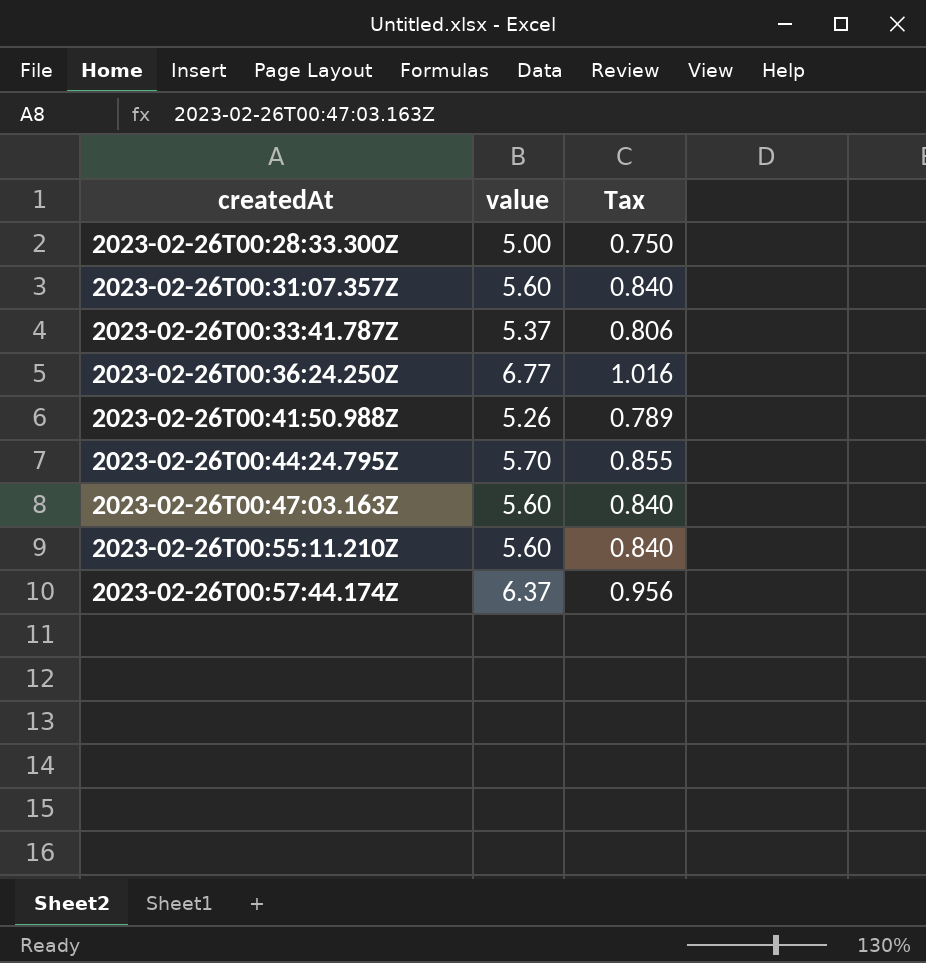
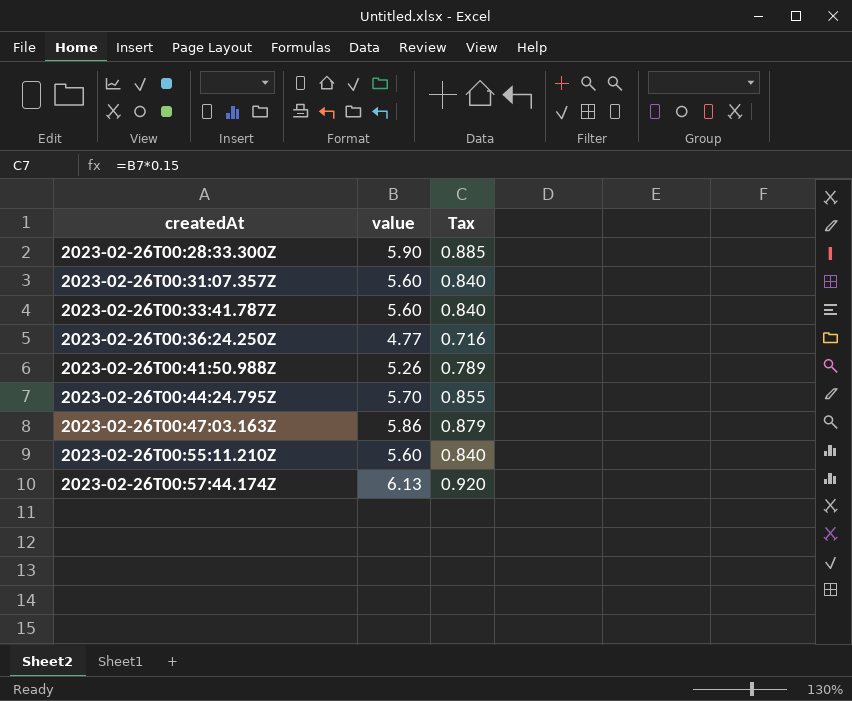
2023-02-26T00:28:33.300Z | value: 5.00 -> 5.90
2023-02-26T00:28:33.300Z | Tax: 0.750 -> 0.885
2023-02-26T00:33:41.787Z | value: 5.37 -> 5.60
2023-02-26T00:33:41.787Z | Tax: 0.806 -> 0.840
2023-02-26T00:36:24.250Z | value: 6.77 -> 4.77
2023-02-26T00:36:24.250Z | Tax: 1.016 -> 0.716
2023-02-26T00:47:03.163Z | value: 5.60 -> 5.86
2023-02-26T00:47:03.163Z | Tax: 0.840 -> 0.879
2023-02-26T00:57:44.174Z | value: 6.37 -> 6.13
2023-02-26T00:57:44.174Z | Tax: 0.956 -> 0.920

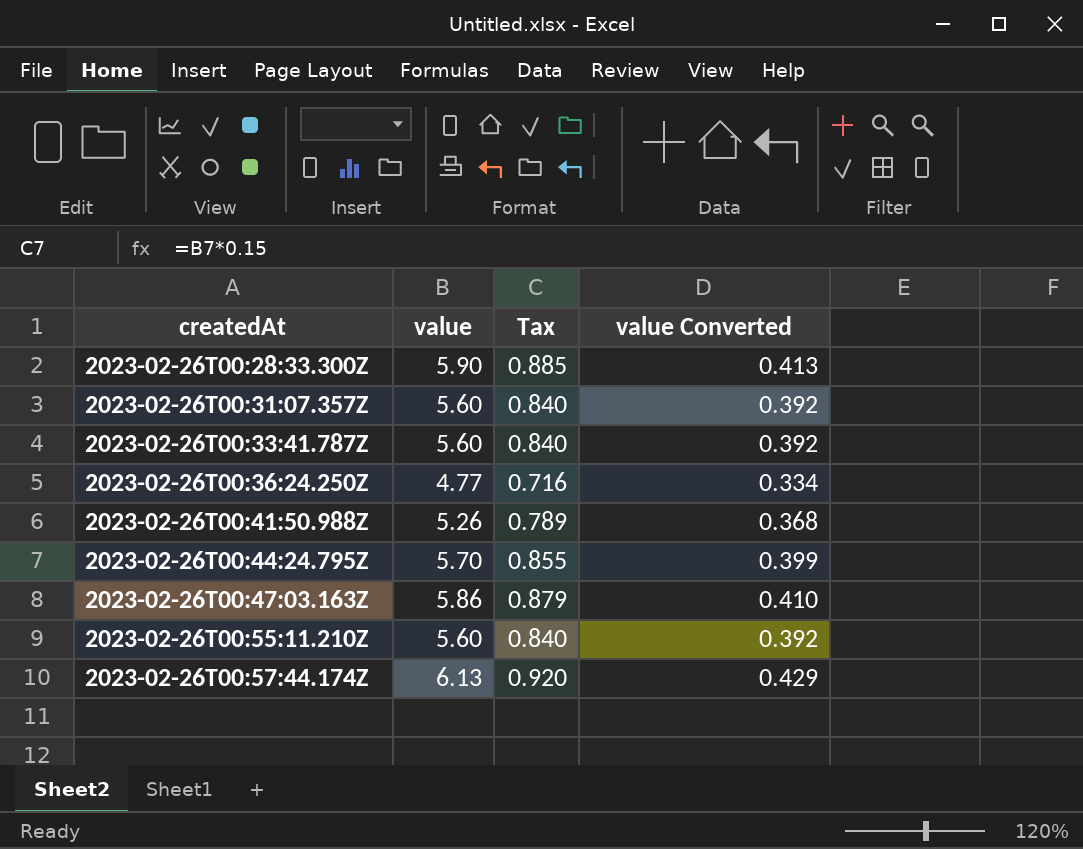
column value Converted | formula: none -> [value] * 0.07

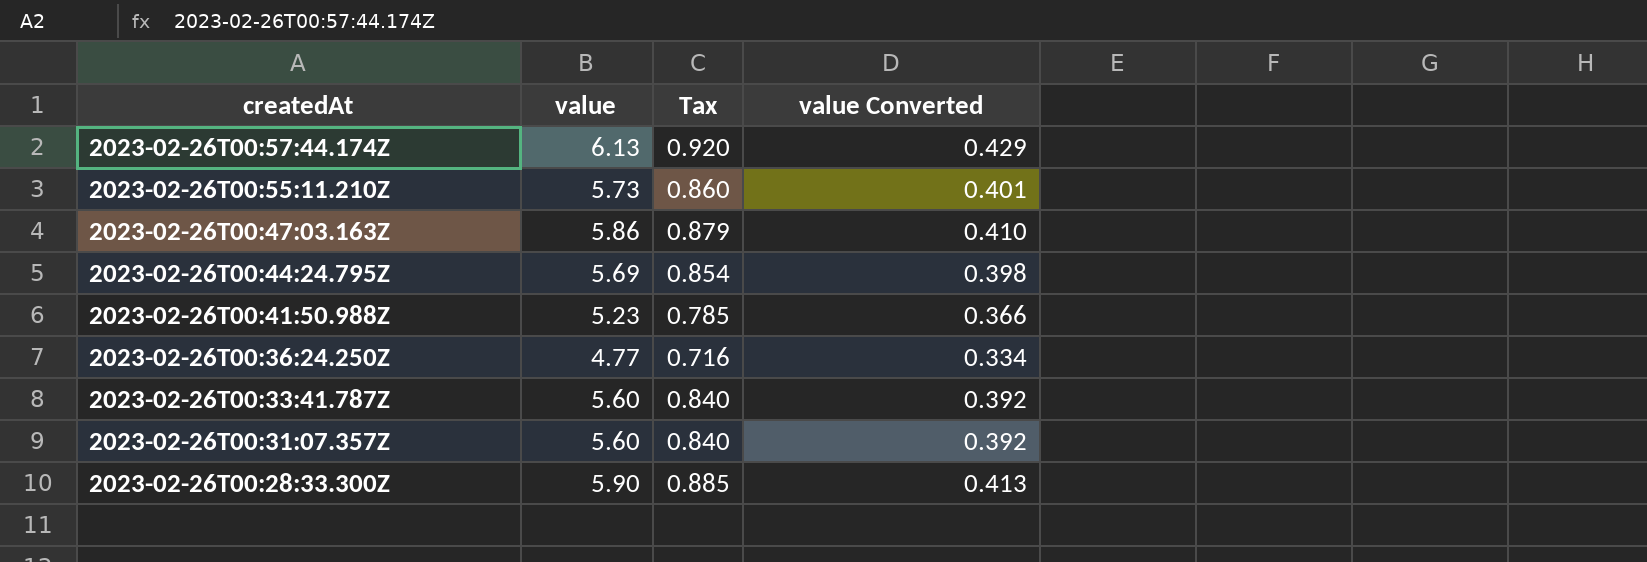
row order: createdAt ascending -> createdAt descending
2023-02-26T00:55:11.210Z | value: 5.60 -> 5.73
2023-02-26T00:55:11.210Z | Tax: 0.840 -> 0.860
2023-02-26T00:55:11.210Z | value Converted: 0.392 -> 0.401
2023-02-26T00:44:24.795Z | value: 5.70 -> 5.69
2023-02-26T00:44:24.795Z | Tax: 0.855 -> 0.854
2023-02-26T00:44:24.795Z | value Converted: 0.399 -> 0.398
2023-02-26T00:41:50.988Z | value: 5.26 -> 5.23
2023-02-26T00:41:50.988Z | Tax: 0.789 -> 0.785
2023-02-26T00:41:50.988Z | value Converted: 0.368 -> 0.366

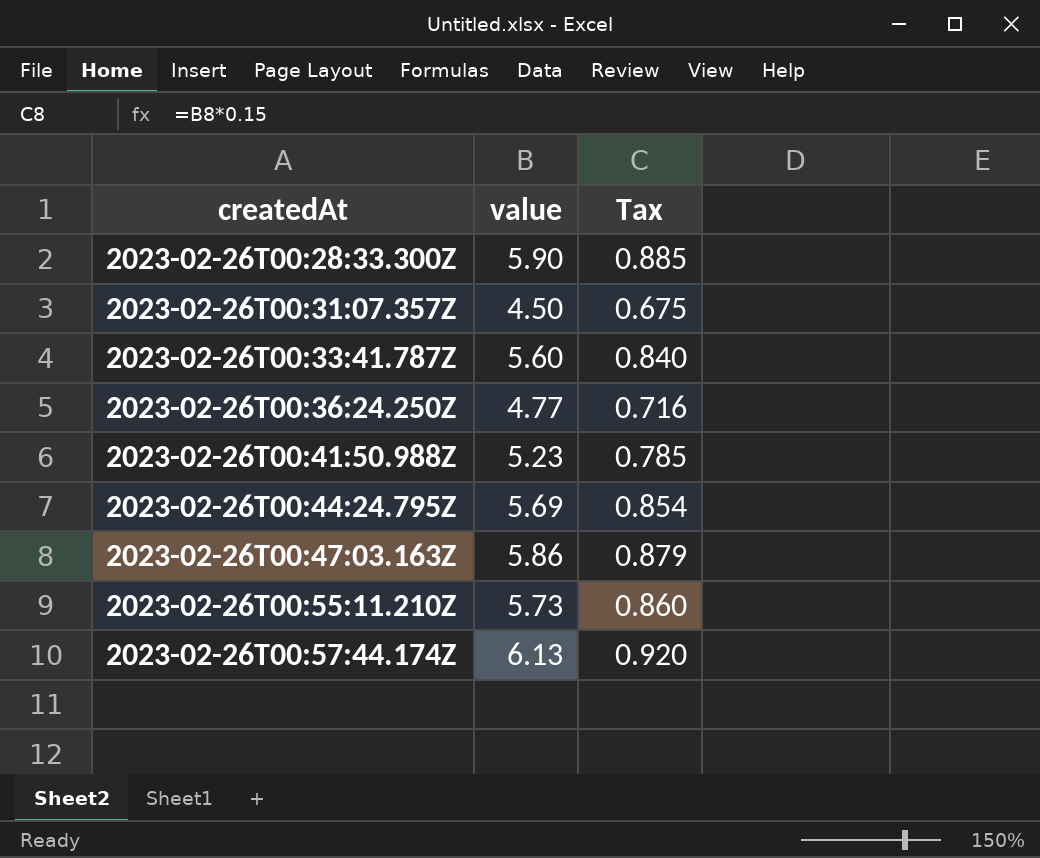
row order: createdAt descending -> createdAt ascending
column value Converted | formula: [value] * 0.07 -> none
2023-02-26T00:31:07.357Z | value: 5.60 -> 4.50
2023-02-26T00:31:07.357Z | Tax: 0.840 -> 0.675

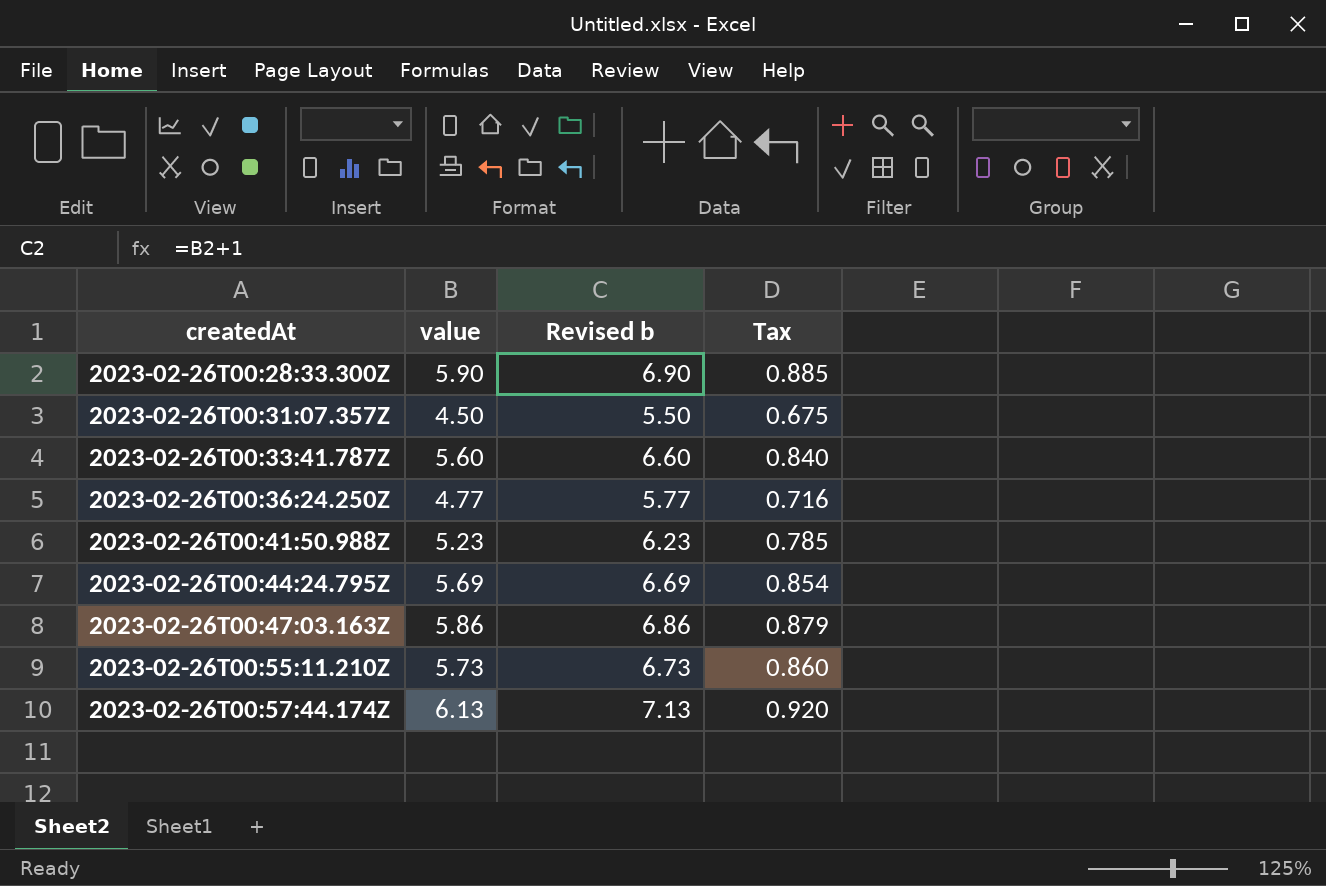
column Revised b | formula: none -> [value] + 1

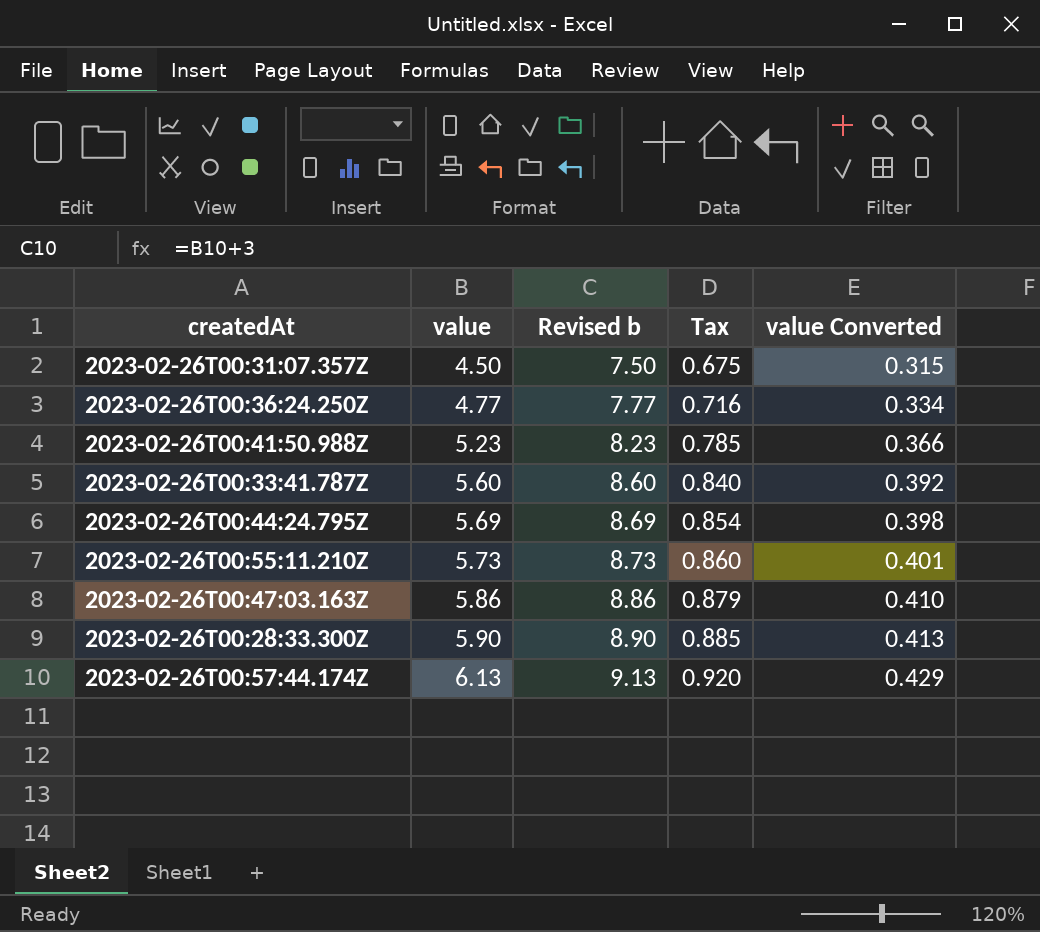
row order: createdAt ascending -> value ascending
column Revised b | formula: [value] + 1 -> [value] + 3
column value Converted | formula: none -> [value] * 0.07

